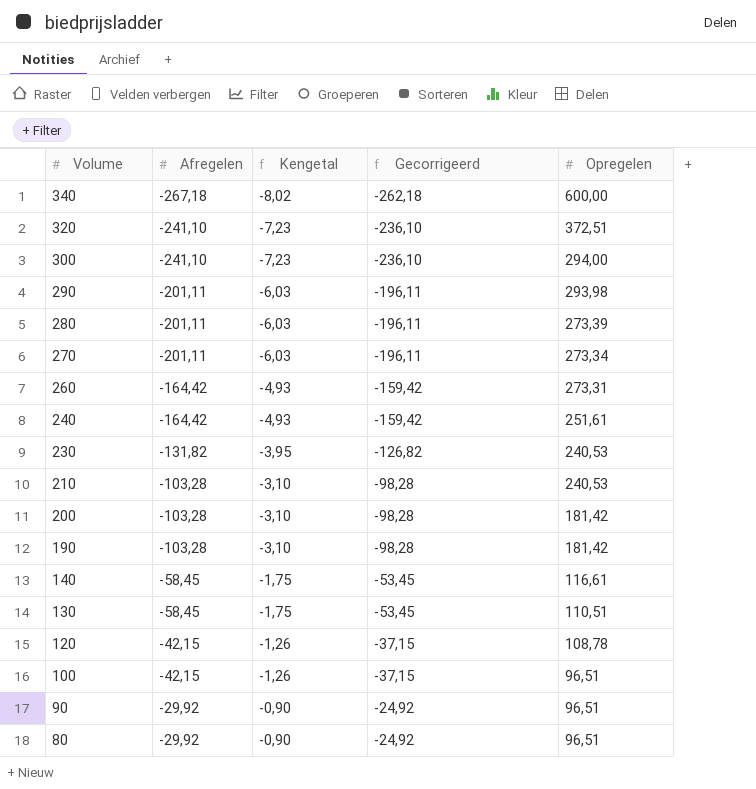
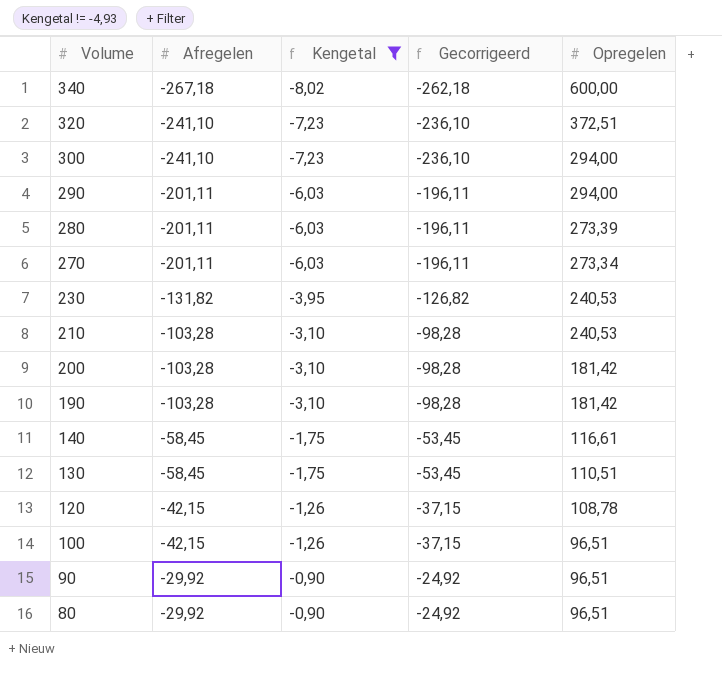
filter: none -> Kengetal != -4,93
290 | Opregelen: 293,98 -> 294,00

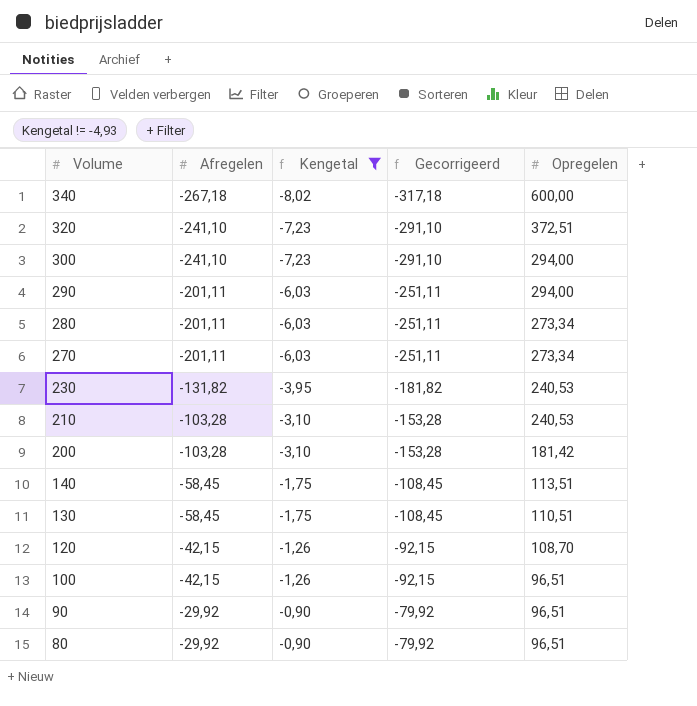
column Gecorrigeerd | formula: [Afregelen] + 5 -> [Afregelen] - 50
row 190: -103,28 | -3,10 | -98,28 | 181,42 -> none
280 | Opregelen: 273,39 -> 273,34
140 | Opregelen: 116,61 -> 113,51
120 | Opregelen: 108,78 -> 108,70

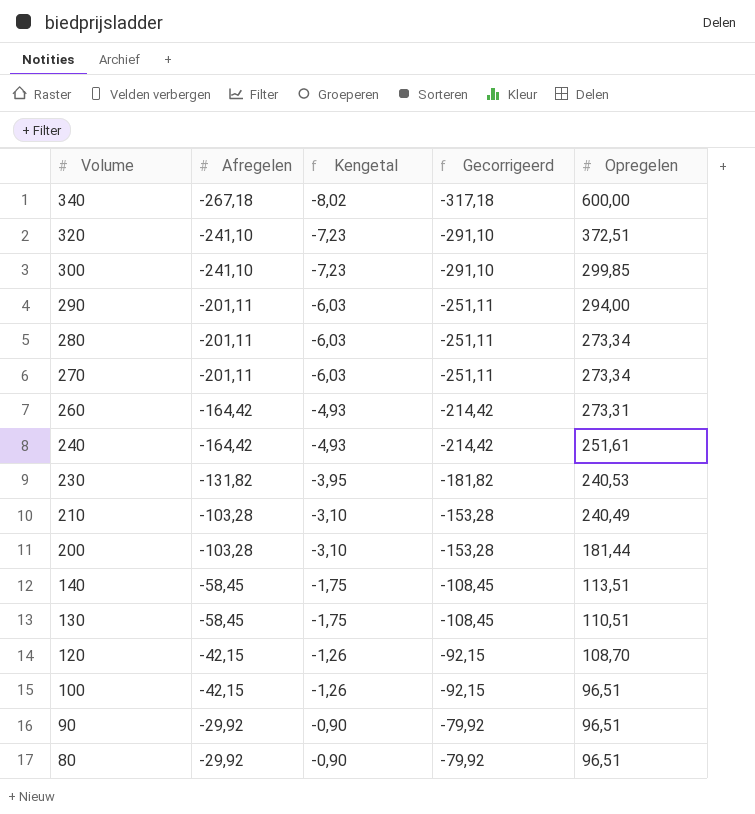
filter: Kengetal != -4,93 -> none
300 | Opregelen: 294,00 -> 299,85
210 | Opregelen: 240,53 -> 240,49
200 | Opregelen: 181,42 -> 181,44

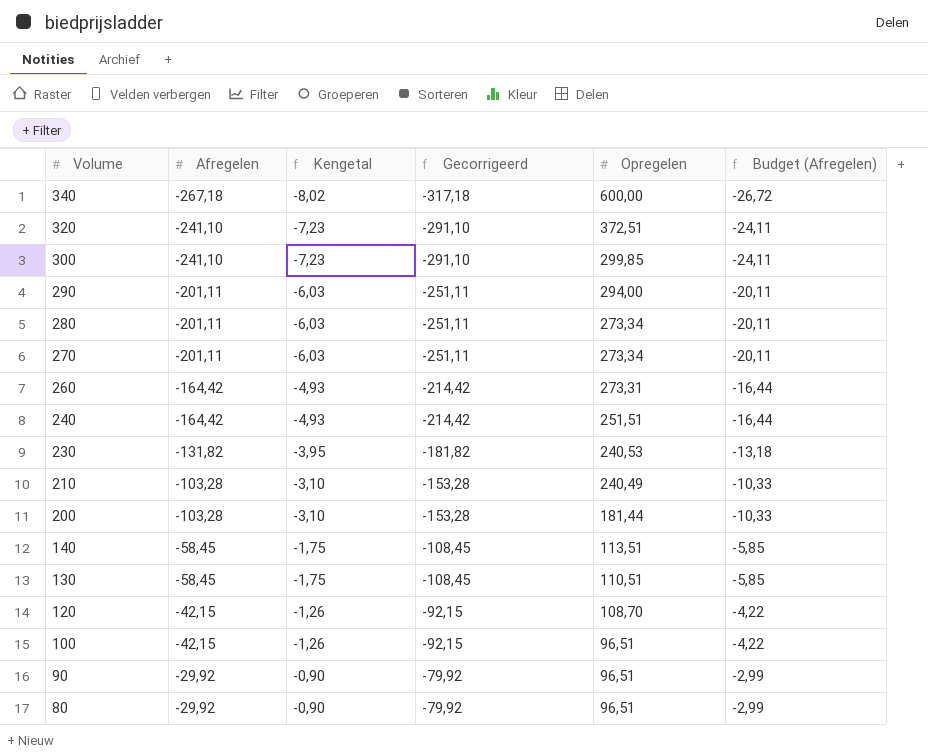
column Budget (Afregelen) | formula: none -> [Afregelen] * 0,1
240 | Opregelen: 251,61 -> 251,51

